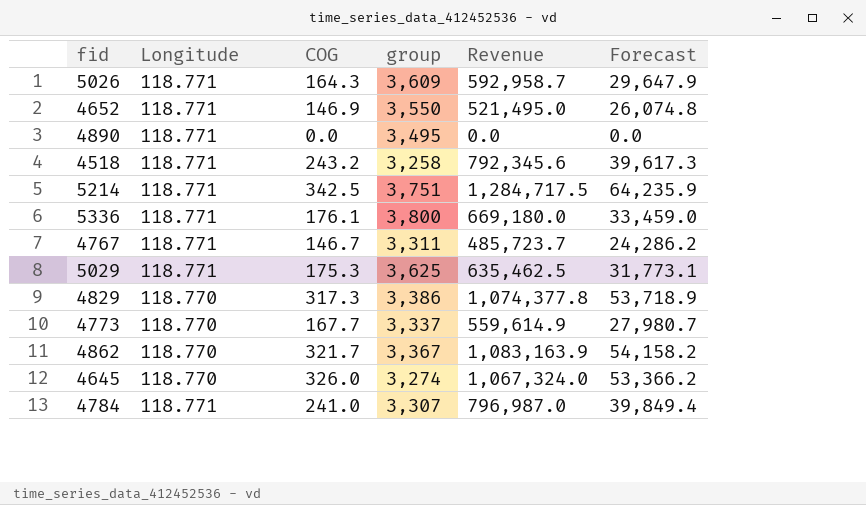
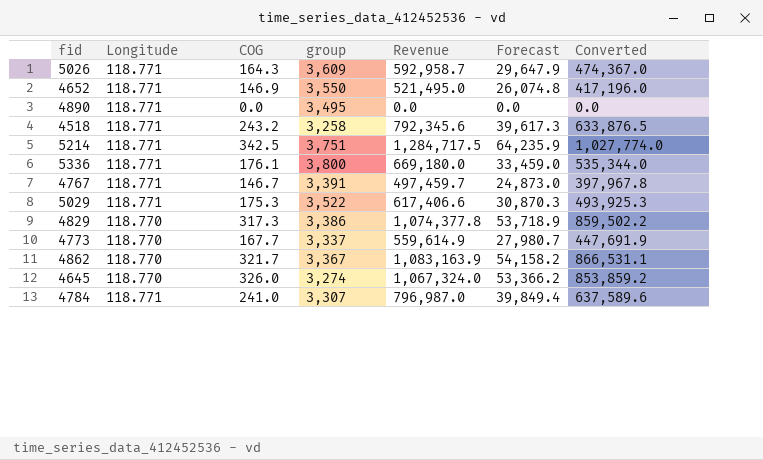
column Converted | formula: none -> [Revenue] * 0.8
4767 | group: 3,311 -> 3,391
4767 | Revenue: 485,723.7 -> 497,459.7
4767 | Forecast: 24,286.2 -> 24,873.0
5029 | group: 3,625 -> 3,522
5029 | Revenue: 635,462.5 -> 617,406.6
5029 | Forecast: 31,773.1 -> 30,870.3

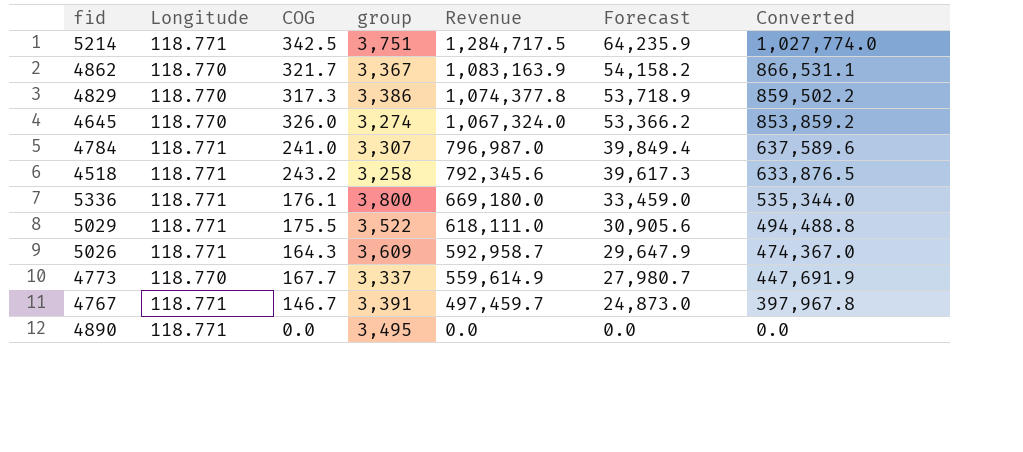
row order: none -> Revenue descending
row 4652: 118.771 | 146.9 | 3,550 | 521,495.0 | 26,074.8 | 417,196.0 -> none
5029 | COG: 175.3 -> 175.5
5029 | Revenue: 617,406.6 -> 618,111.0
5029 | Forecast: 30,870.3 -> 30,905.6
5029 | Converted: 493,925.3 -> 494,488.8

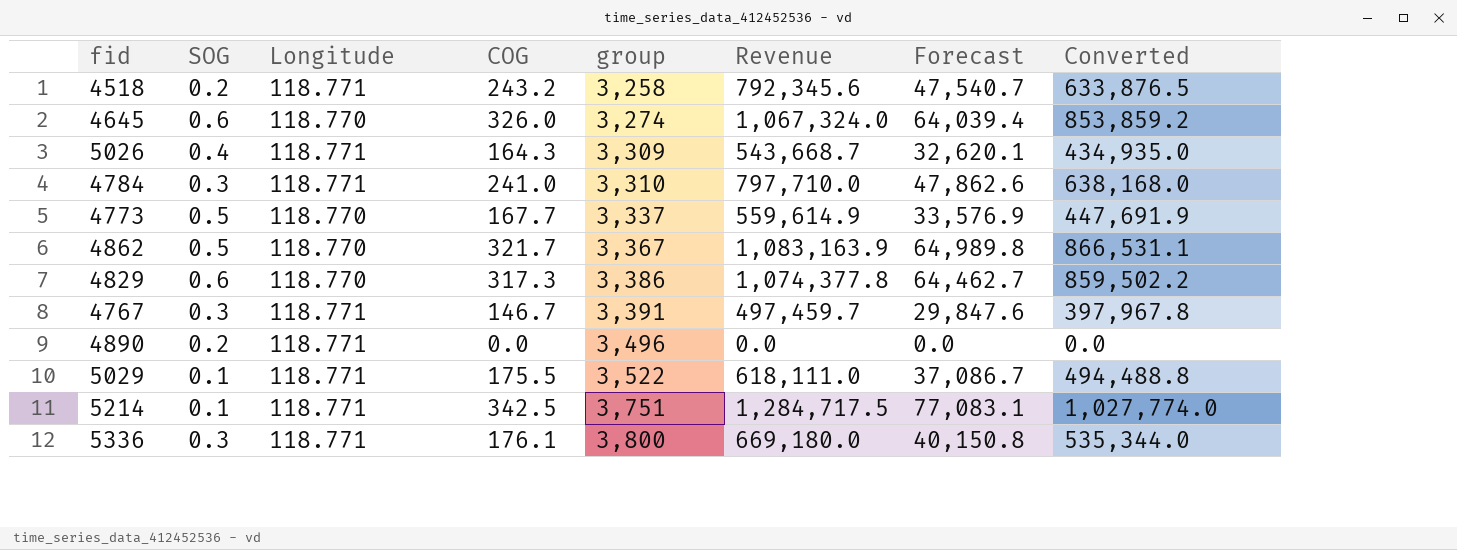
row order: Revenue descending -> group ascending
column SOG | position: none -> 2
column Forecast | formula: [Revenue] * 0.05 -> [Revenue] * 0.06
5026 | group: 3,609 -> 3,309
5026 | Revenue: 592,958.7 -> 543,668.7
5026 | Converted: 474,367.0 -> 434,935.0
4784 | group: 3,307 -> 3,310
4784 | Revenue: 796,987.0 -> 797,710.0
4784 | Converted: 637,589.6 -> 638,168.0
4890 | group: 3,495 -> 3,496

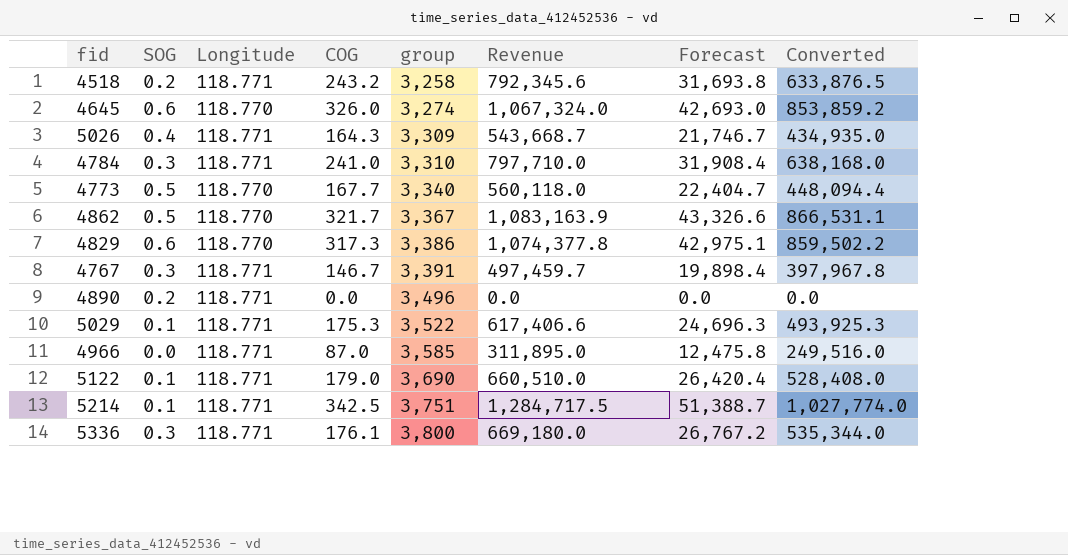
column Forecast | formula: [Revenue] * 0.06 -> [Revenue] * 0.04
4773 | group: 3,337 -> 3,340
4773 | Revenue: 559,614.9 -> 560,118.0
4773 | Converted: 447,691.9 -> 448,094.4
5029 | COG: 175.5 -> 175.3
5029 | Revenue: 618,111.0 -> 617,406.6
5029 | Converted: 494,488.8 -> 493,925.3
row 4966: none -> 0.0 | 118.771 | 87.0 | 3,585 | 311,895.0 | 12,475.8 | 249,516.0
row 5122: none -> 0.1 | 118.771 | 179.0 | 3,690 | 660,510.0 | 26,420.4 | 528,408.0

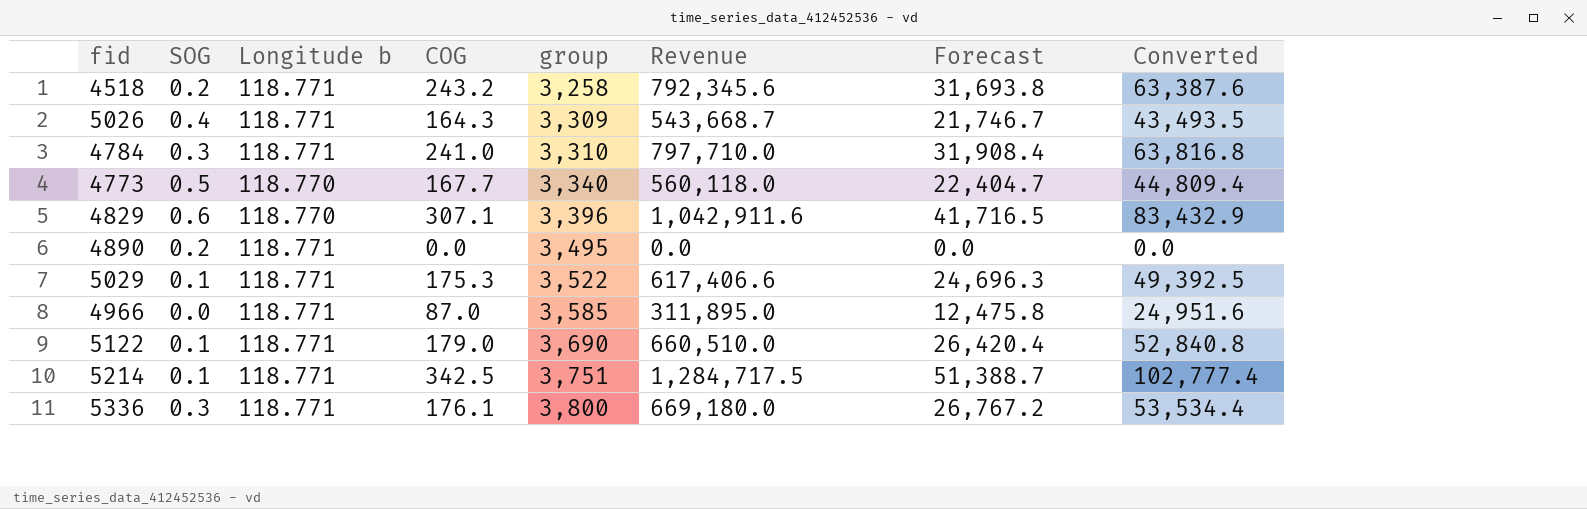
column name: Longitude -> Longitude b
column Converted | formula: [Revenue] * 0.8 -> [Revenue] * 0.08
row 4645: 0.6 | 118.770 | 326.0 | 3,274 | 1,067,324.0 | 42,693.0 | 853,859.2 -> none
row 4862: 0.5 | 118.770 | 321.7 | 3,367 | 1,083,163.9 | 43,326.6 | 866,531.1 -> none
row 4767: 0.3 | 118.771 | 146.7 | 3,391 | 497,459.7 | 19,898.4 | 397,967.8 -> none
4829 | COG: 317.3 -> 307.1
4829 | group: 3,386 -> 3,396
4829 | Revenue: 1,074,377.8 -> 1,042,911.6
4829 | Forecast: 42,975.1 -> 41,716.5
4890 | group: 3,496 -> 3,495

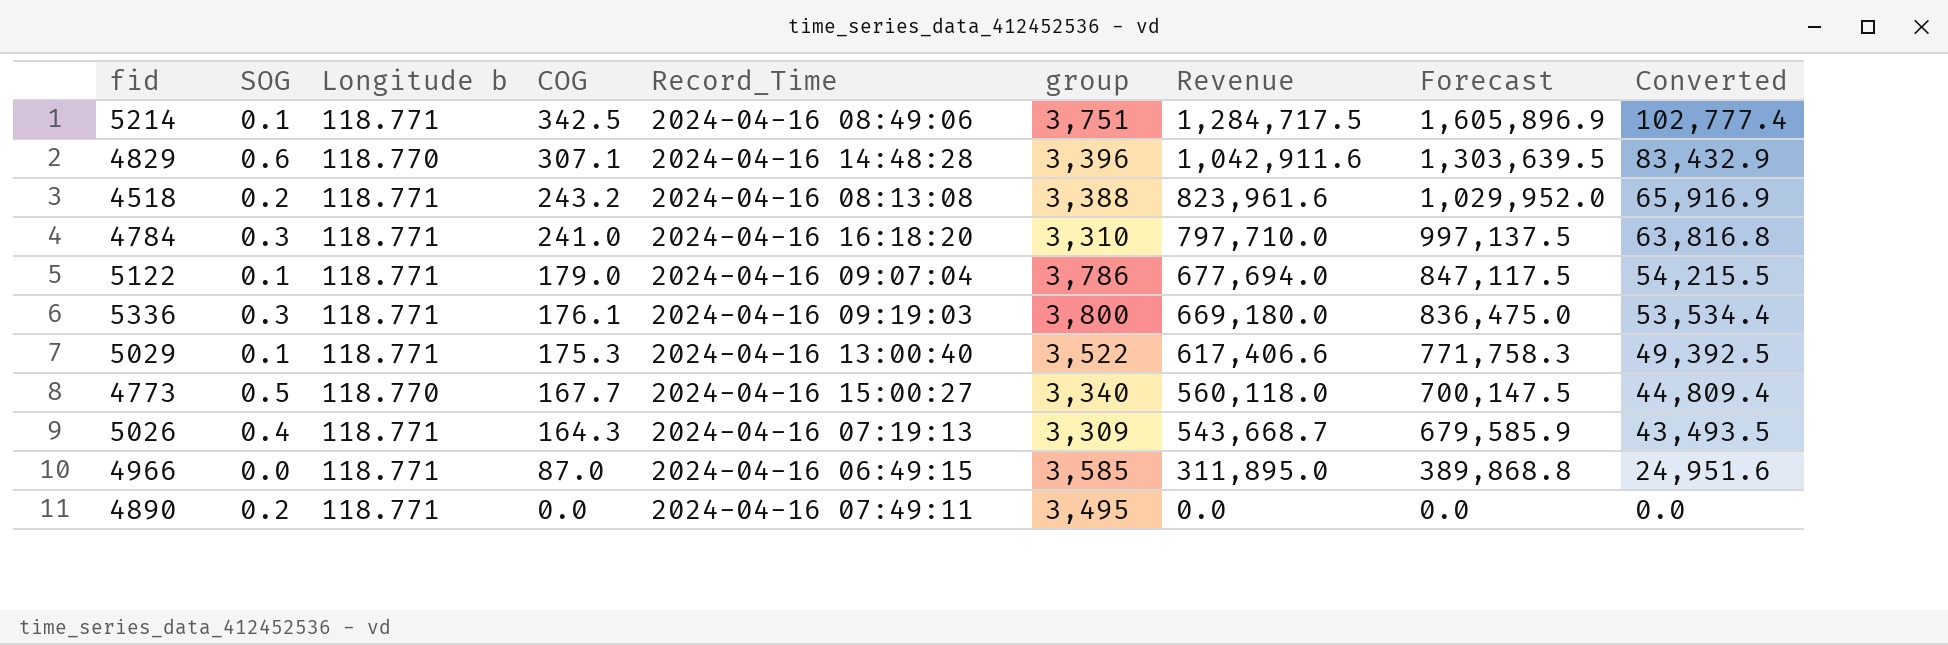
row order: group ascending -> COG descending
column Record_Time | position: none -> 5
column Forecast | formula: [Revenue] * 0.04 -> [Revenue] * 1.25
4518 | group: 3,258 -> 3,388
4518 | Revenue: 792,345.6 -> 823,961.6
4518 | Converted: 63,387.6 -> 65,916.9
5122 | group: 3,690 -> 3,786
5122 | Revenue: 660,510.0 -> 677,694.0
5122 | Converted: 52,840.8 -> 54,215.5

